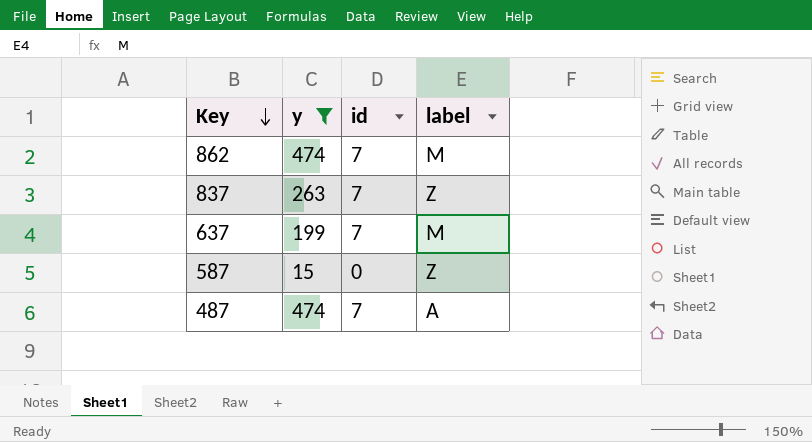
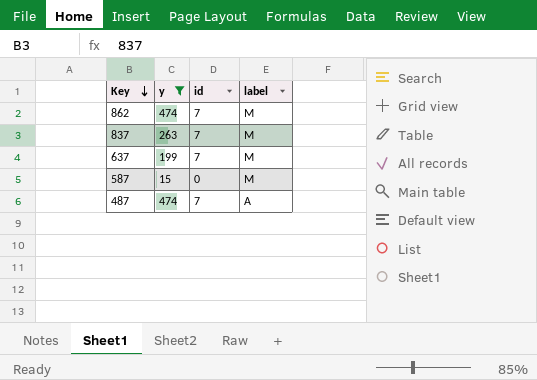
837 | label: Z -> M
587 | label: Z -> M

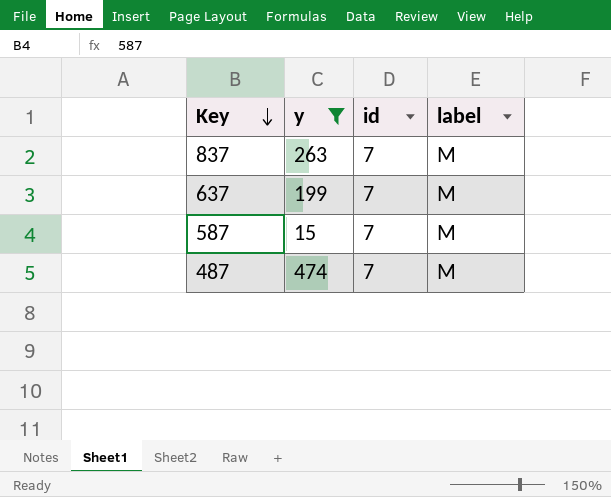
row 862: 474 | 7 | M -> none
587 | id: 0 -> 7
487 | label: A -> M

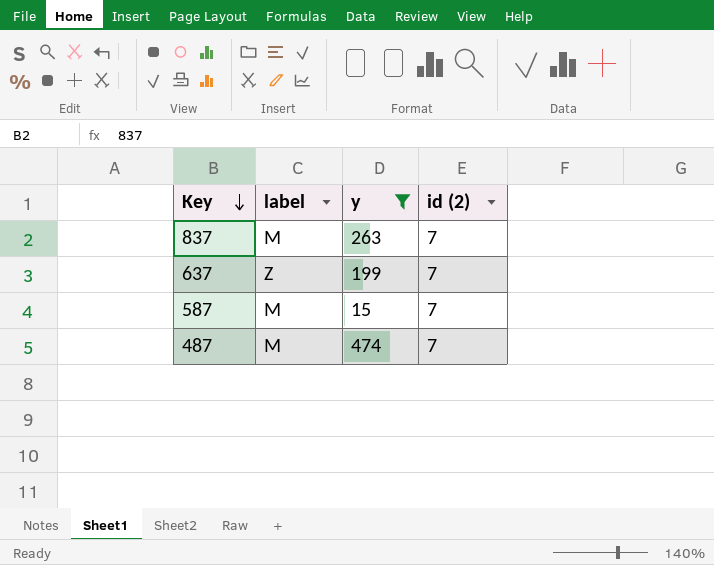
column label | position: 4 -> 2
column name: id -> id (2)
637 | label: M -> Z

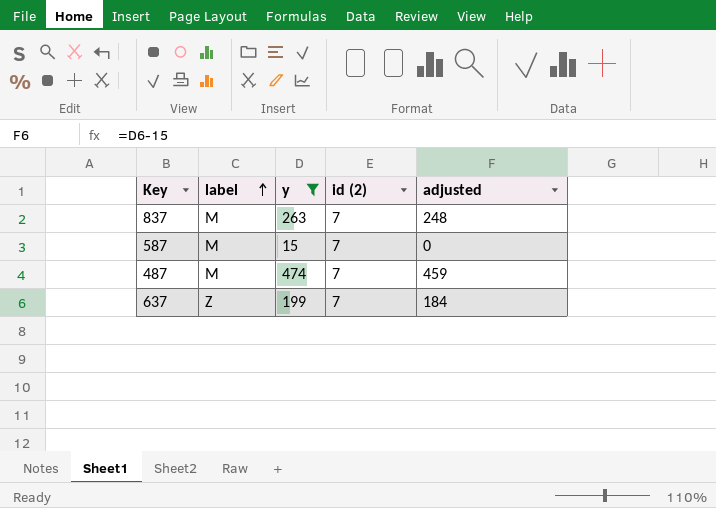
row order: Key descending -> label ascending
column adjusted | formula: none -> [y] - 15

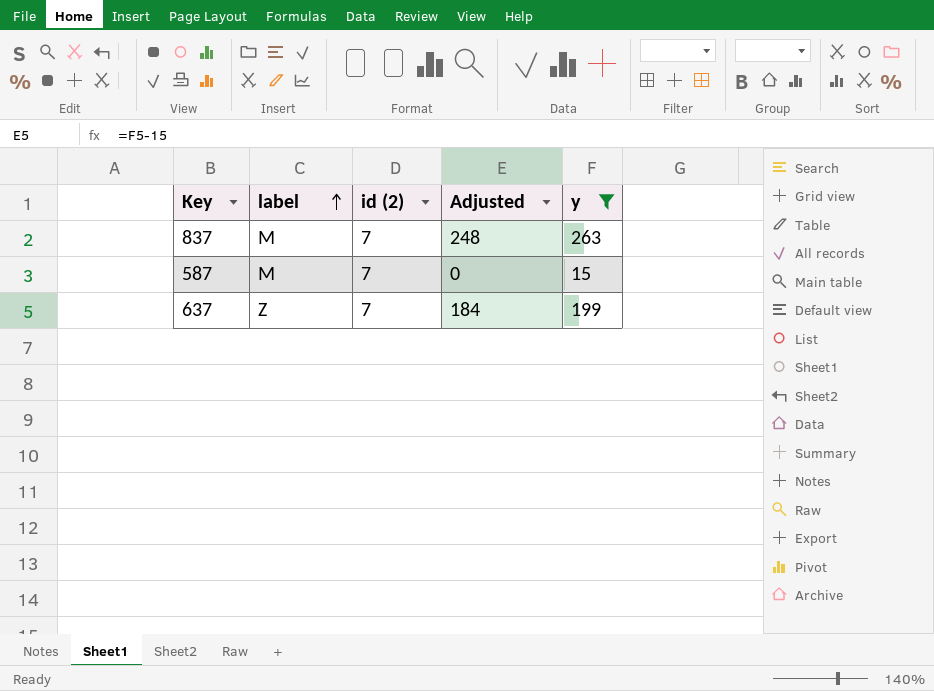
column name: adjusted -> Adjusted
column y | position: 3 -> 5
row 487: M | 474 | 7 | 459 -> none

